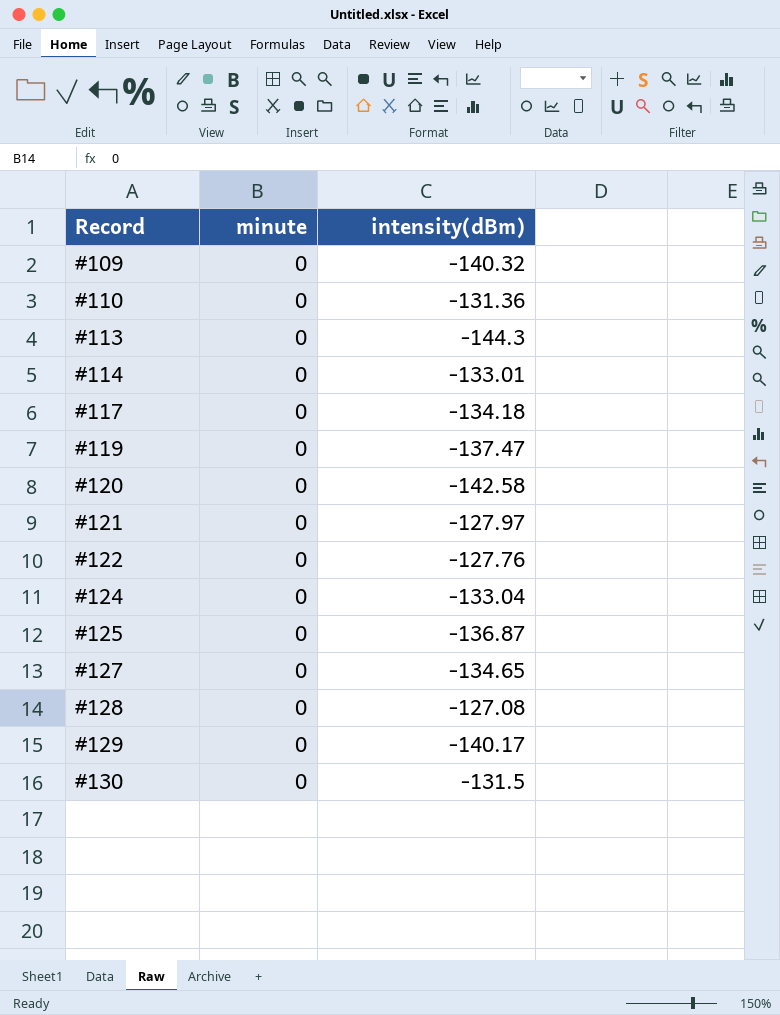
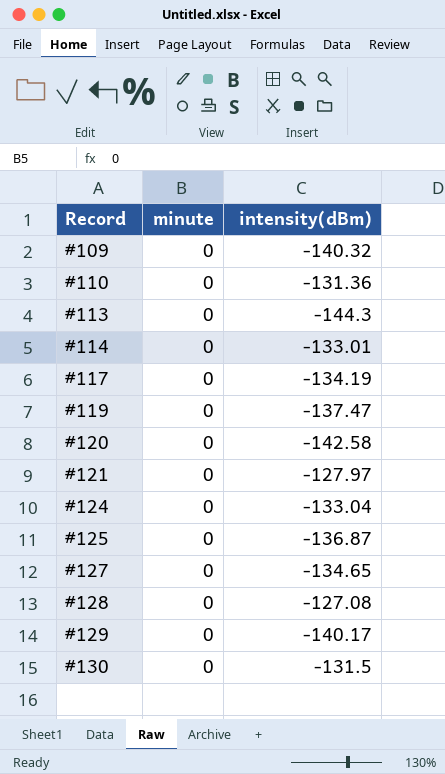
row #122: 0 | -127.76 -> none
#117 | intensity(dBm): -134.18 -> -134.19

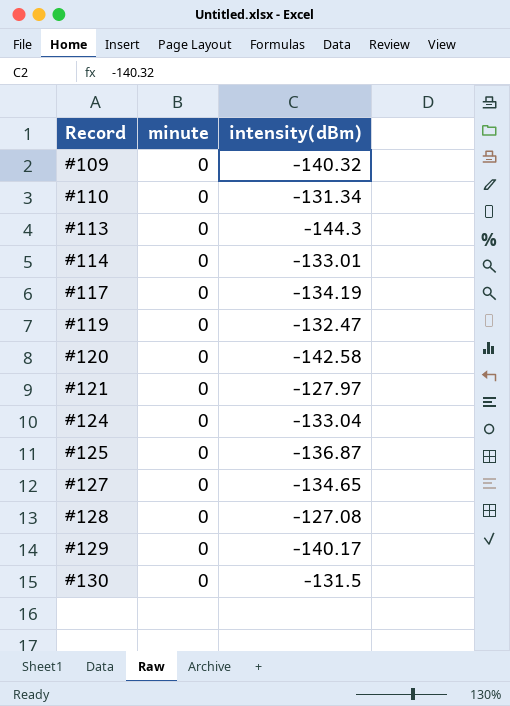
#110 | intensity(dBm): -131.36 -> -131.34
#119 | intensity(dBm): -137.47 -> -132.47

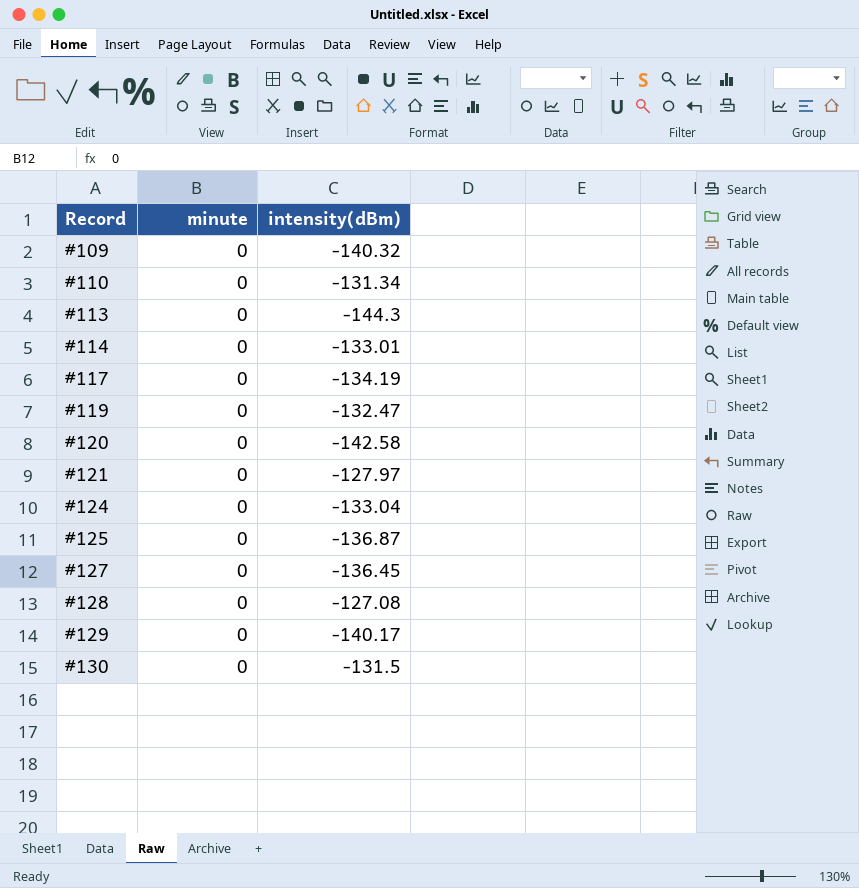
#127 | intensity(dBm): -134.65 -> -136.45

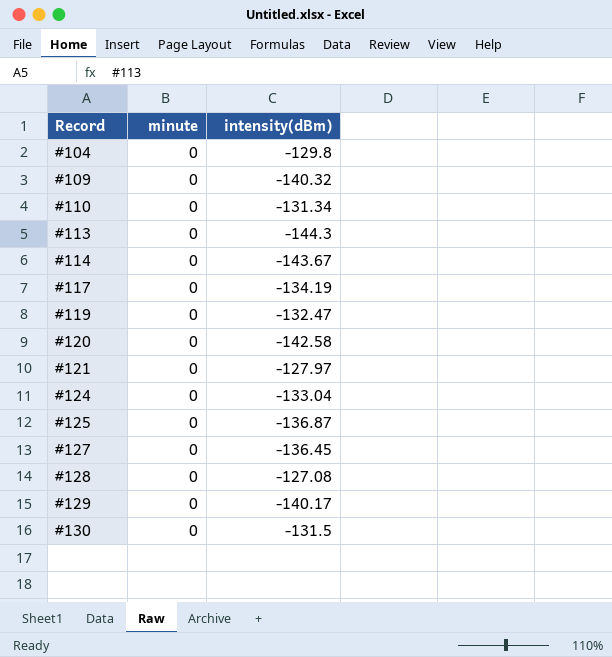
row #104: none -> 0 | -129.8
#114 | intensity(dBm): -133.01 -> -143.67

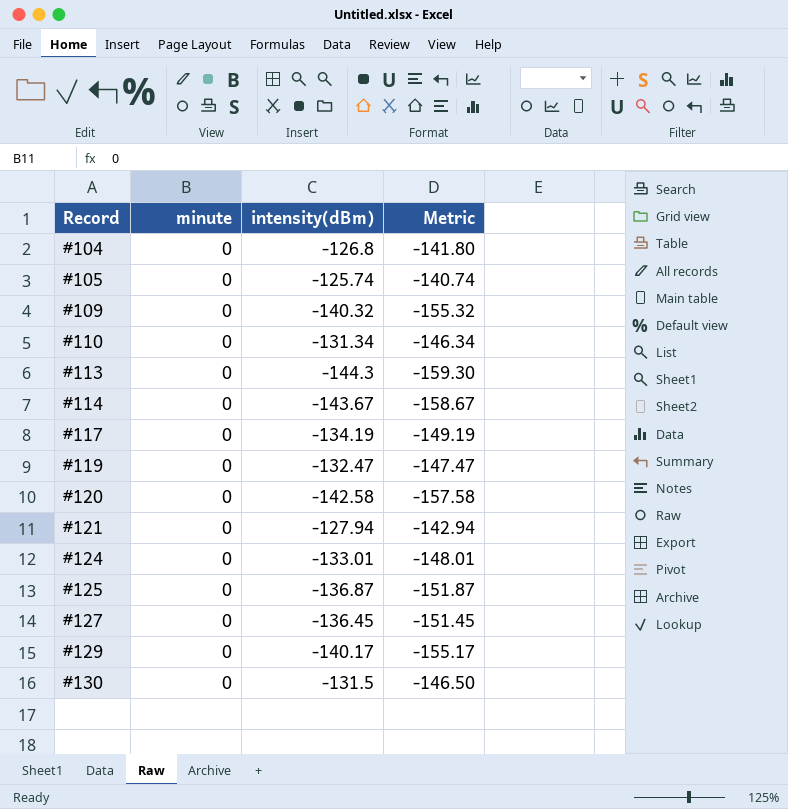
column Metric | formula: none -> [intensity(dBm)] - 15
row #128: 0 | -127.08 -> none
#104 | intensity(dBm): -129.8 -> -126.8
row #105: none -> 0 | -125.74 | -140.74
#121 | intensity(dBm): -127.97 -> -127.94
#124 | intensity(dBm): -133.04 -> -133.01

